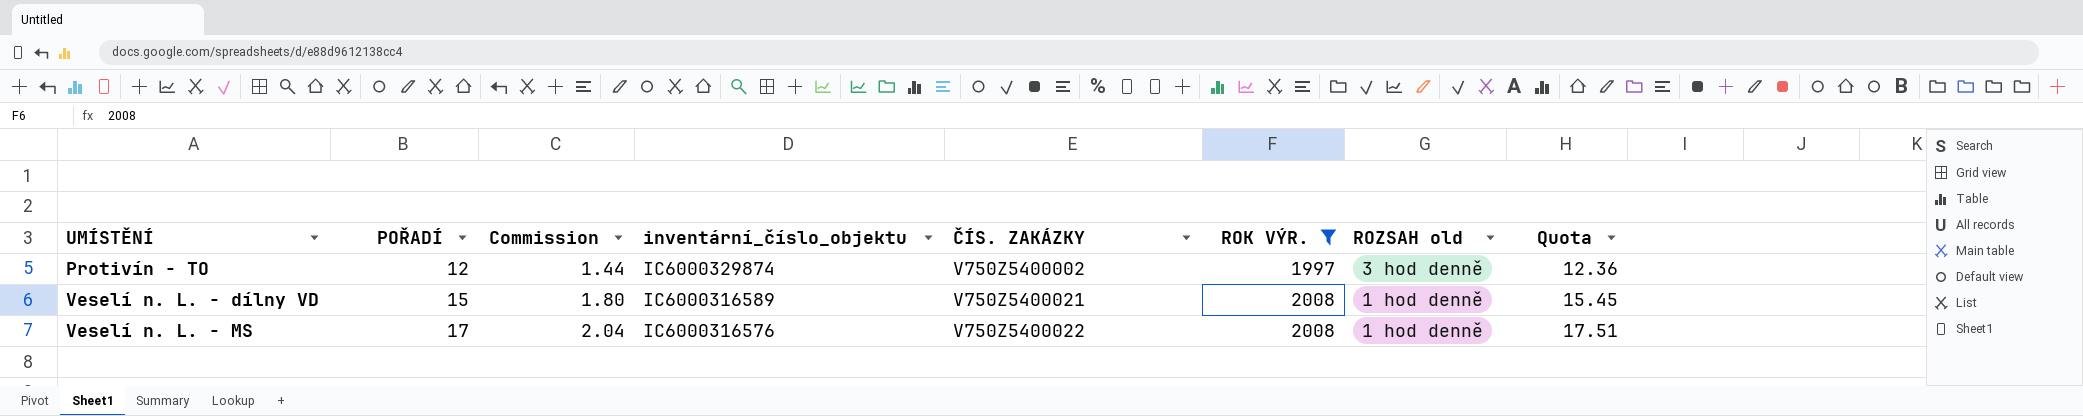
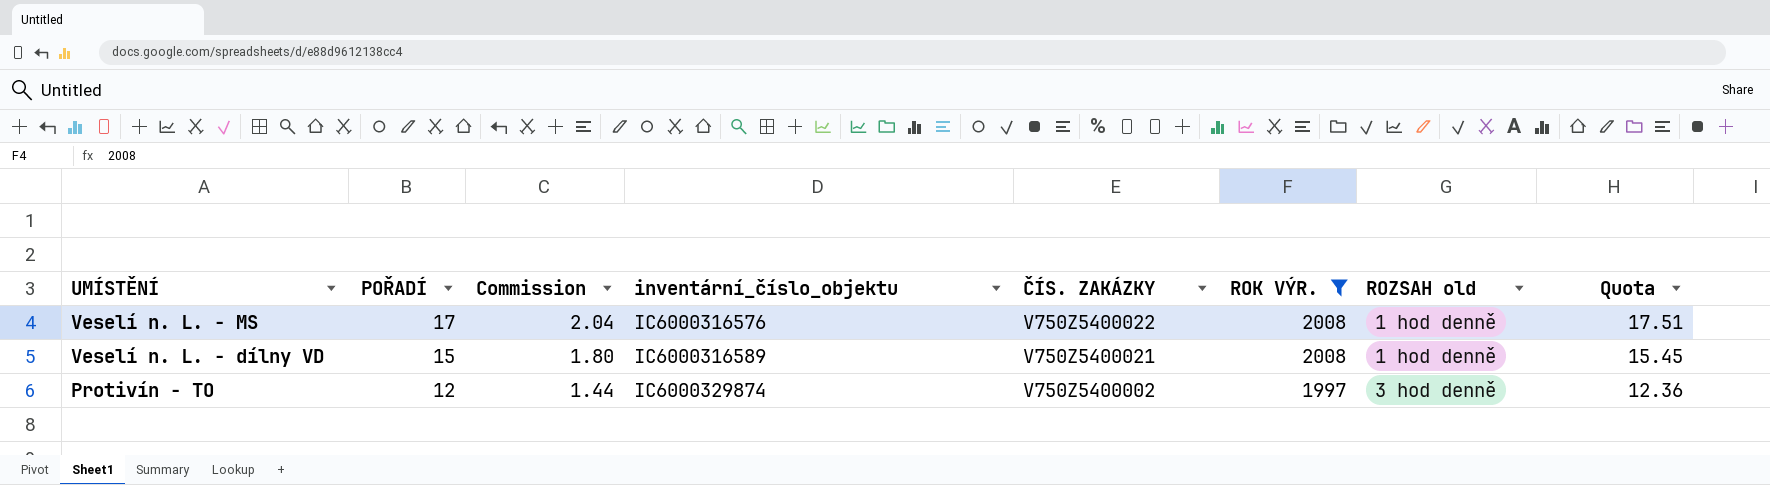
row order: UMÍSTĚNÍ ascending -> UMÍSTĚNÍ descending

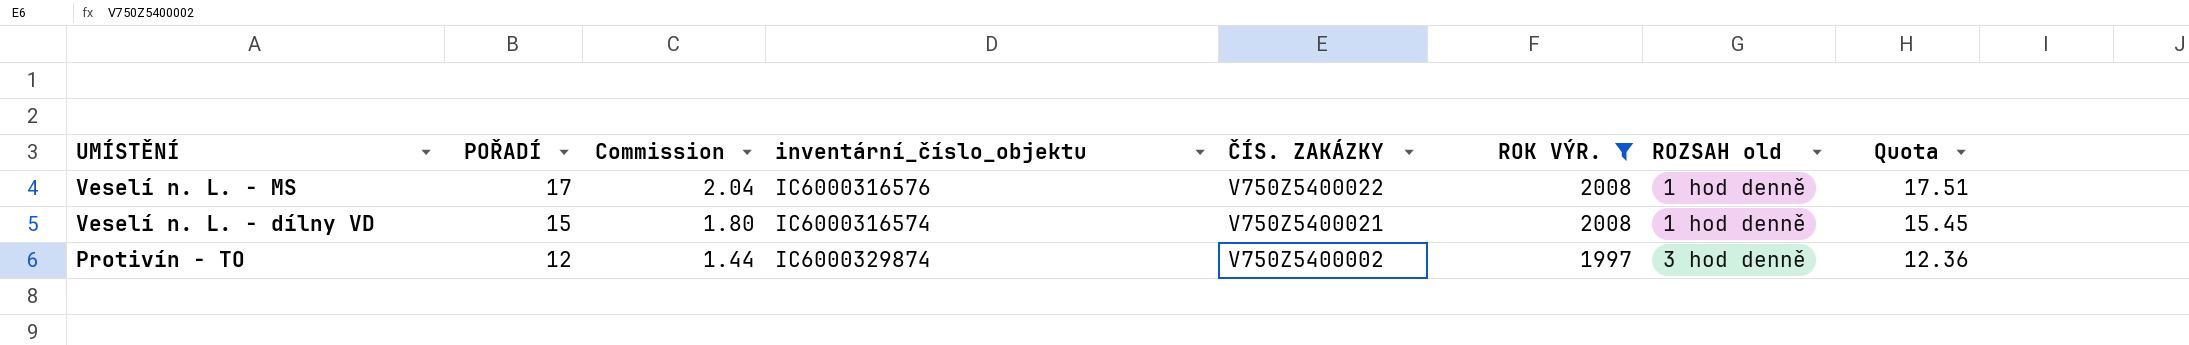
Veselí n. L. - dílny VD | inventární_číslo_objektu: IC6000316589 -> IC6000316574

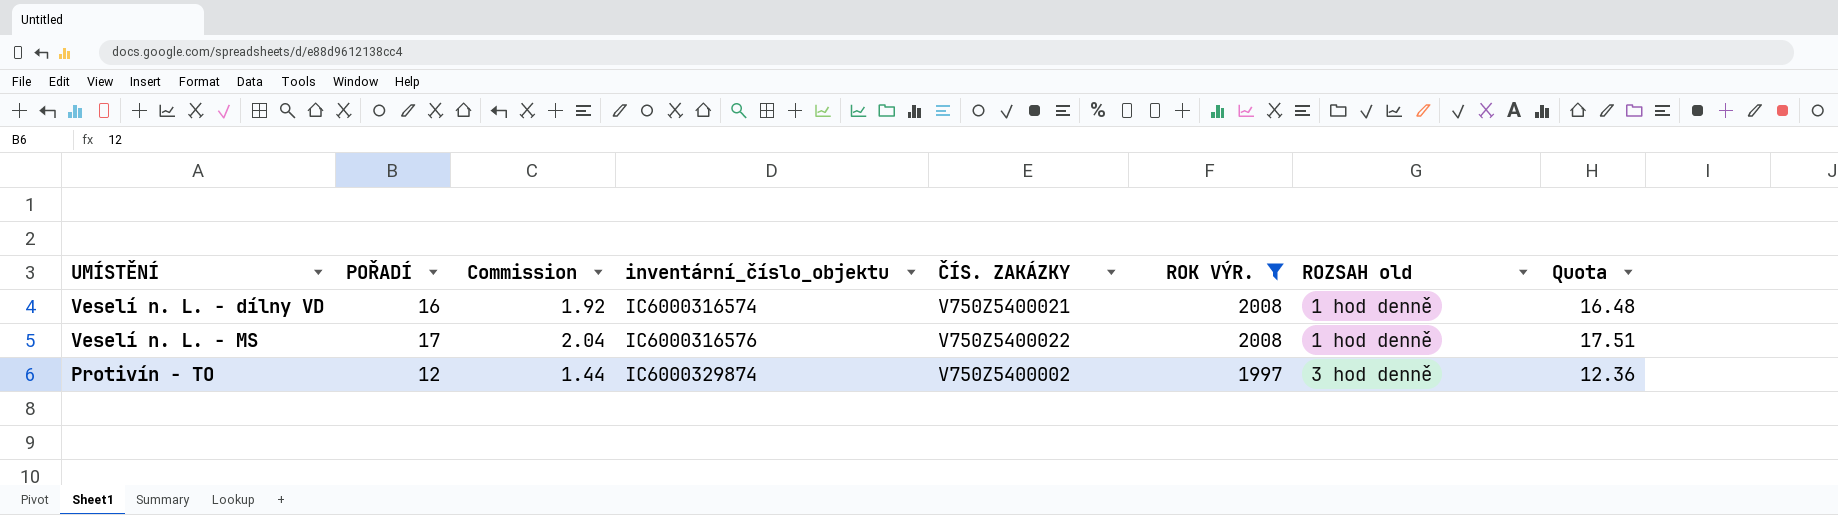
row order: UMÍSTĚNÍ descending -> inventární_číslo_objektu ascending
Veselí n. L. - dílny VD | POŘADÍ: 15 -> 16
Veselí n. L. - dílny VD | Commission: 1.80 -> 1.92
Veselí n. L. - dílny VD | Quota: 15.45 -> 16.48

